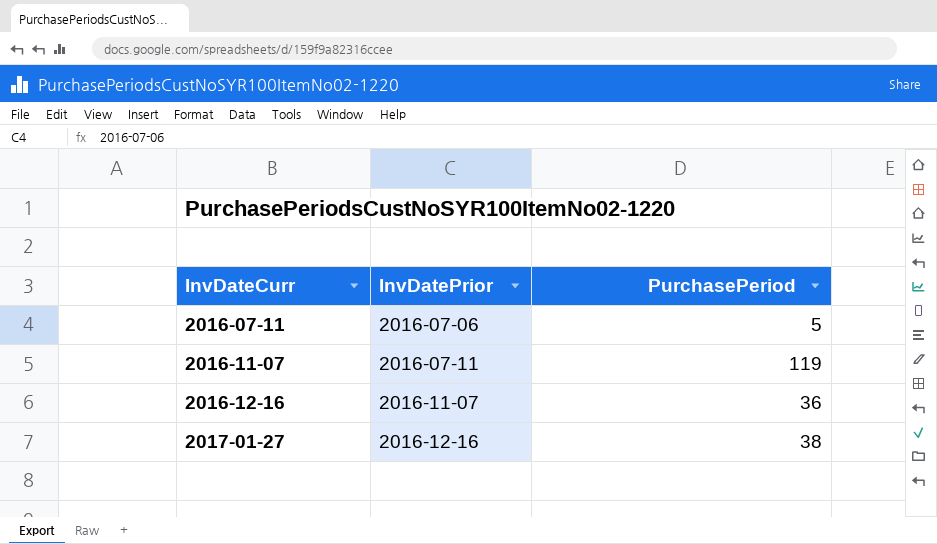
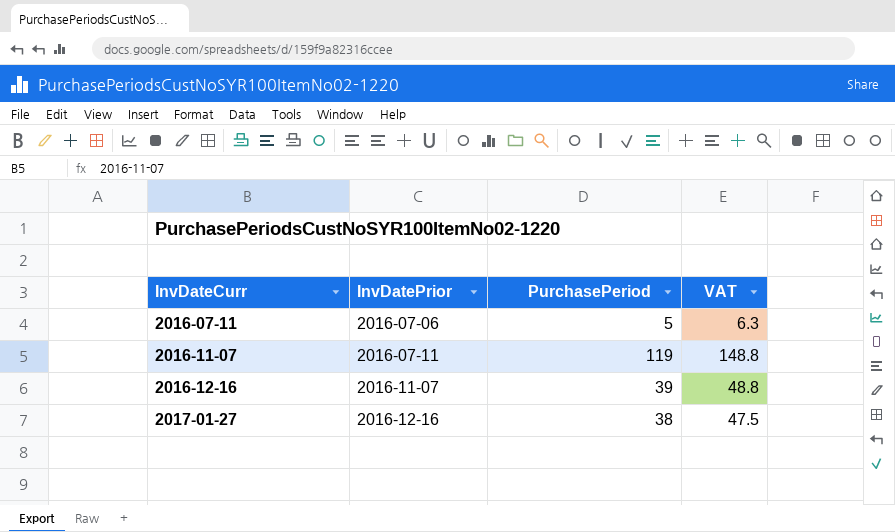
column VAT | formula: none -> [PurchasePeriod] * 1.25
2016-12-16 | PurchasePeriod: 36 -> 39

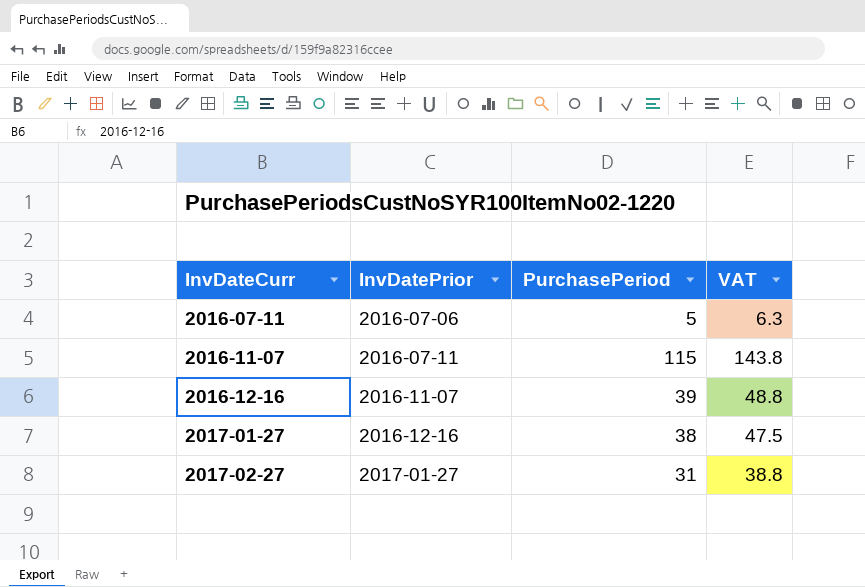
2016-11-07 | PurchasePeriod: 119 -> 115
2016-11-07 | VAT: 148.8 -> 143.8
row 2017-02-27: none -> 2017-01-27 | 31 | 38.8

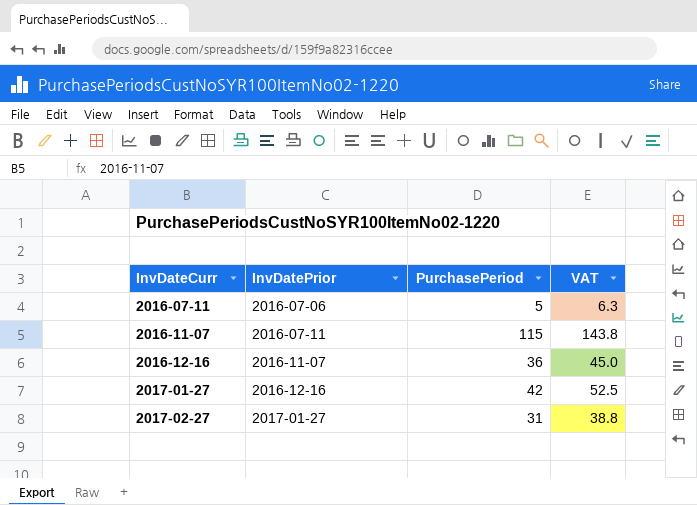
2016-12-16 | PurchasePeriod: 39 -> 36
2016-12-16 | VAT: 48.8 -> 45.0
2017-01-27 | PurchasePeriod: 38 -> 42
2017-01-27 | VAT: 47.5 -> 52.5

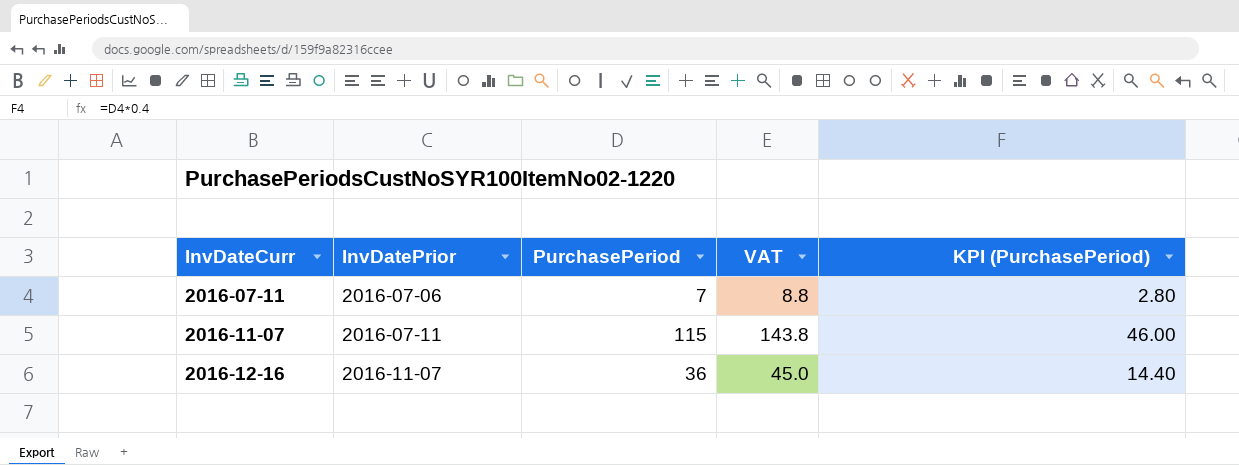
column KPI (PurchasePeriod) | formula: none -> [PurchasePeriod] * 0.4
row 2017-01-27: 2016-12-16 | 42 | 52.5 -> none
row 2017-02-27: 2017-01-27 | 31 | 38.8 -> none
2016-07-11 | PurchasePeriod: 5 -> 7
2016-07-11 | VAT: 6.3 -> 8.8

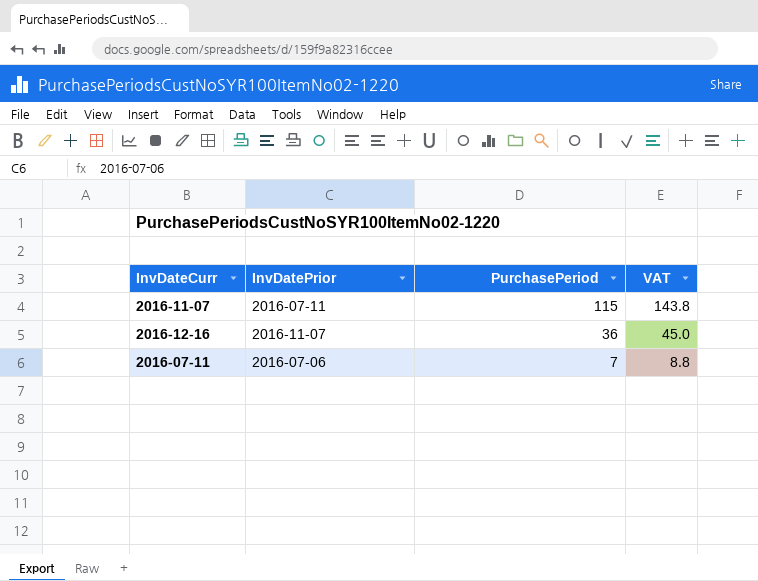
row order: InvDateCurr ascending -> PurchasePeriod descending
column KPI (PurchasePeriod) | formula: [PurchasePeriod] * 0.4 -> none

